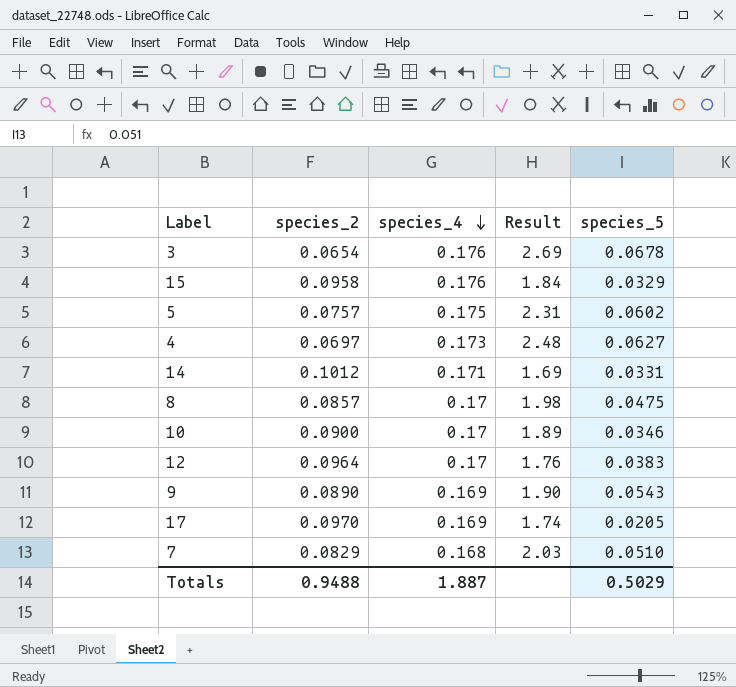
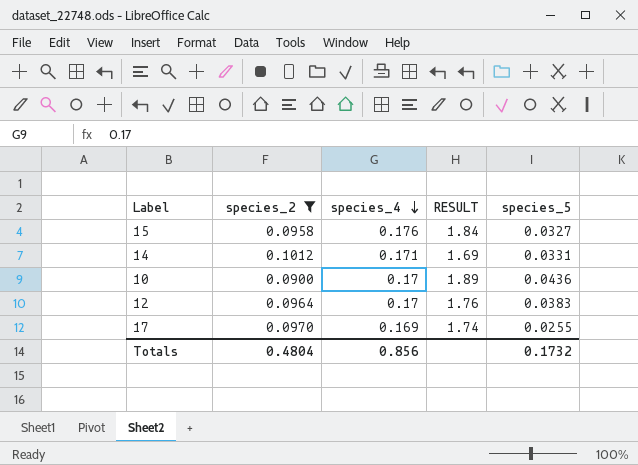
filter: none -> species_2 >= 0.0900
column name: Result -> RESULT
15 | species_5: 0.0329 -> 0.0327
10 | species_5: 0.0346 -> 0.0436
17 | species_5: 0.0205 -> 0.0255
Totals | species_2: 0.9488 -> 0.4804
Totals | species_4: 1.887 -> 0.856
Totals | species_5: 0.5029 -> 0.1732

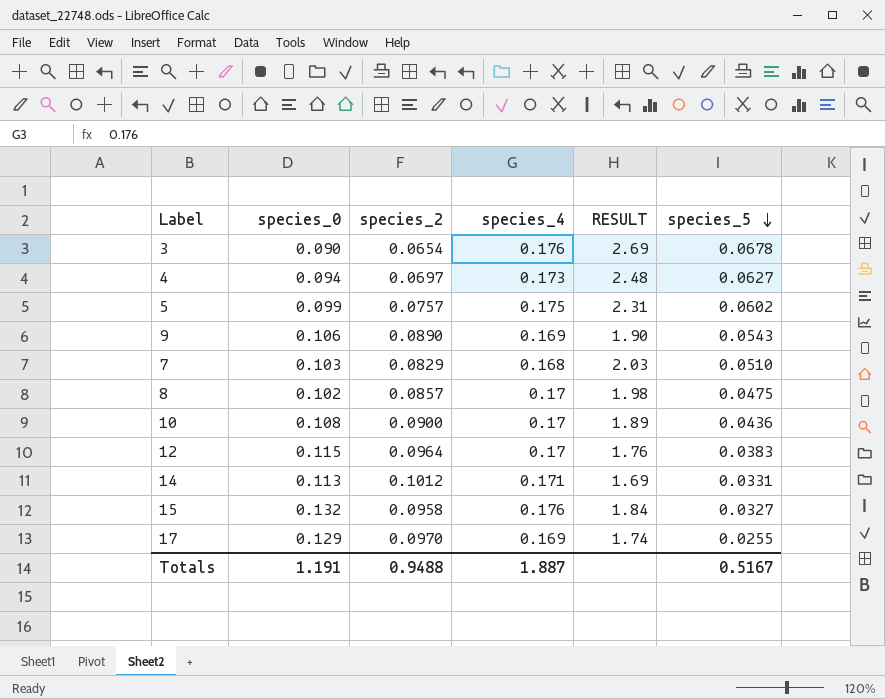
filter: species_2 >= 0.0900 -> none
row order: species_4 descending -> species_5 descending
column species_0 | position: none -> 2
Totals | species_2: 0.4804 -> 0.9488
Totals | species_4: 0.856 -> 1.887
Totals | species_5: 0.1732 -> 0.5167

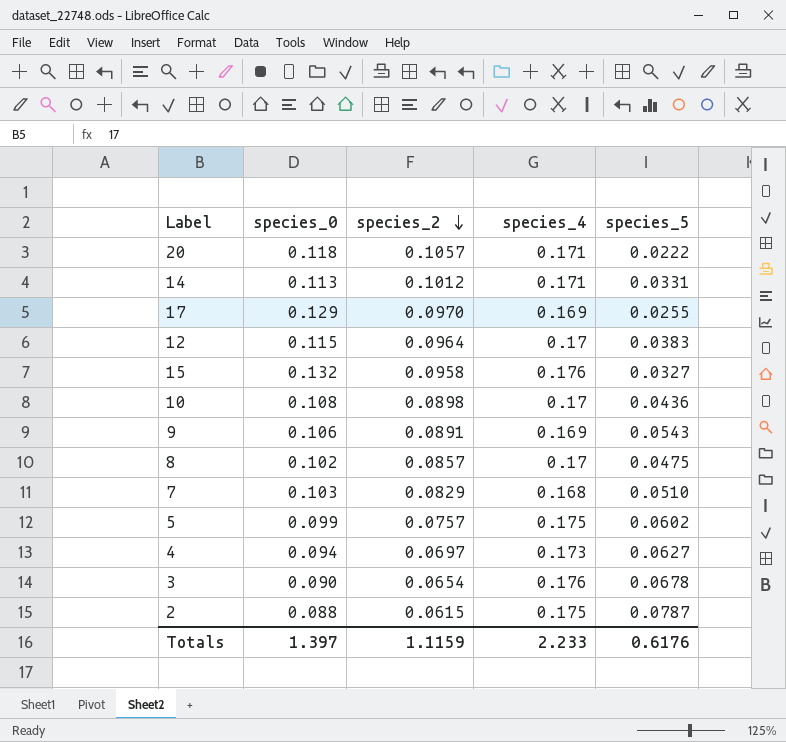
row order: species_5 descending -> species_2 descending
column RESULT | formula: [species_4] / [species_2] -> none
row 20: none -> 0.118 | 0.1057 | 0.171 | 0.0222
10 | species_2: 0.0900 -> 0.0898
9 | species_2: 0.0890 -> 0.0891
row 2: none -> 0.088 | 0.0615 | 0.175 | 0.0787
Totals | species_0: 1.191 -> 1.397
Totals | species_2: 0.9488 -> 1.1159
Totals | species_4: 1.887 -> 2.233
Totals | species_5: 0.5167 -> 0.6176

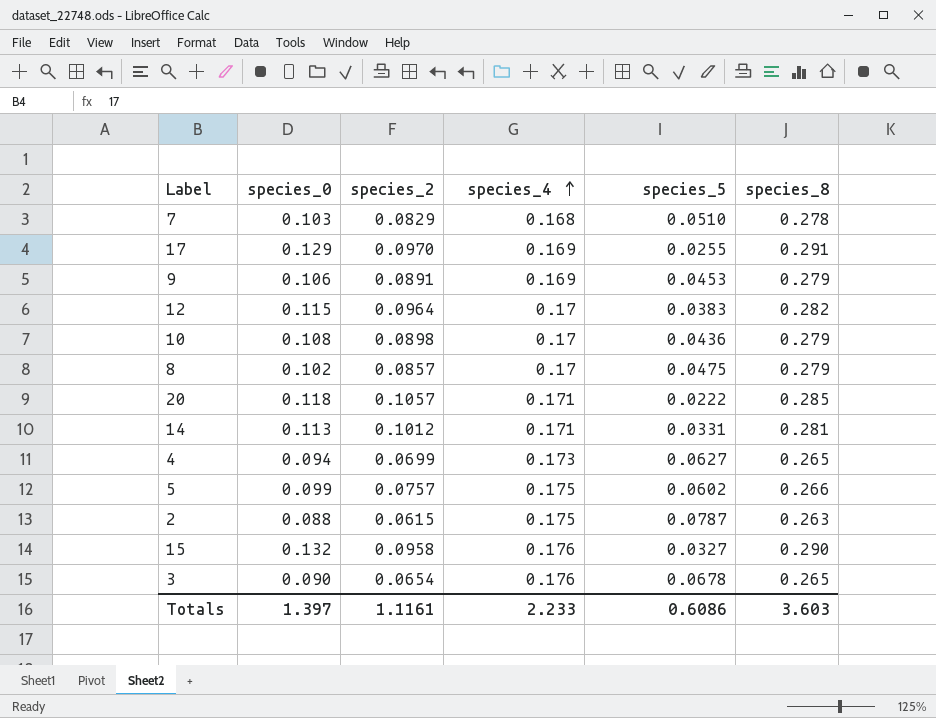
row order: species_2 descending -> species_4 ascending
column species_8 | position: none -> 6
9 | species_5: 0.0543 -> 0.0453
4 | species_2: 0.0697 -> 0.0699
Totals | species_2: 1.1159 -> 1.1161
Totals | species_5: 0.6176 -> 0.6086

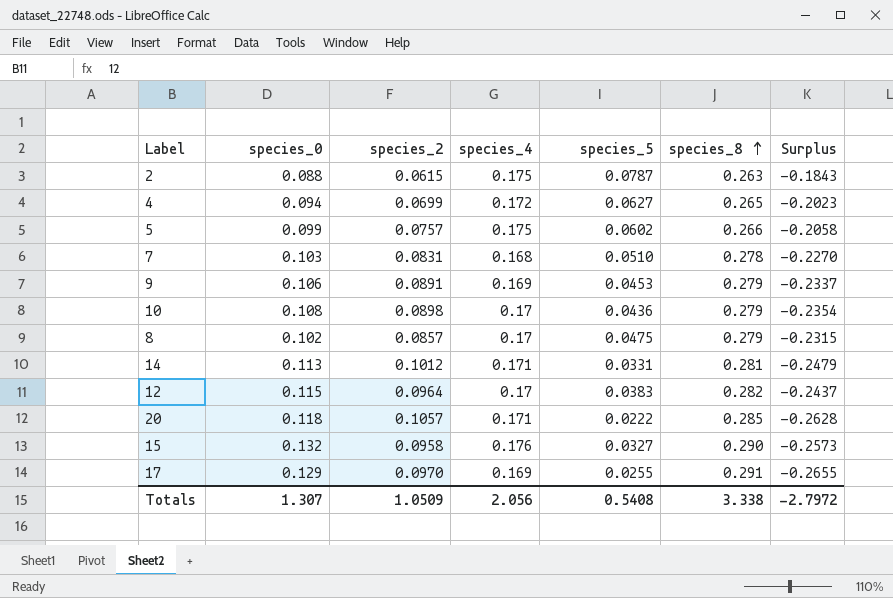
row order: species_4 ascending -> species_8 ascending
column Surplus | formula: none -> [species_5] - [species_8]
row 3: 0.090 | 0.0654 | 0.176 | 0.0678 | 0.265 -> none
4 | species_4: 0.173 -> 0.172
7 | species_2: 0.0829 -> 0.0831
Totals | species_0: 1.397 -> 1.307
Totals | species_2: 1.1161 -> 1.0509
Totals | species_4: 2.233 -> 2.056
Totals | species_5: 0.6086 -> 0.5408
Totals | species_8: 3.603 -> 3.338

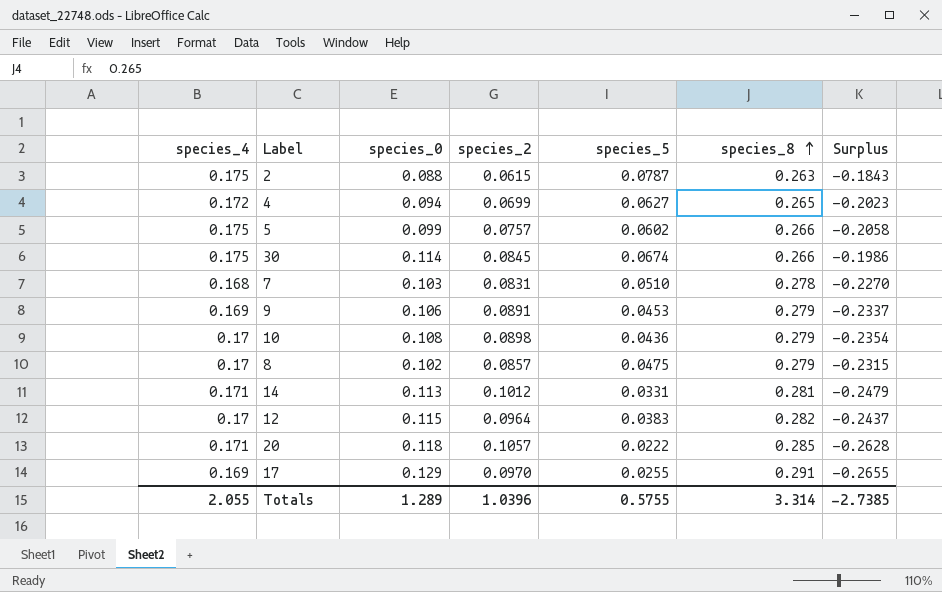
column species_4 | position: 4 -> 1
row 15: 0.132 | 0.0958 | 0.176 | 0.0327 | 0.290 | -0.2573 -> none
row 30: none -> 0.175 | 0.114 | 0.0845 | 0.0674 | 0.266 | -0.1986
Totals | species_4: 2.056 -> 2.055
Totals | species_0: 1.307 -> 1.289
Totals | species_2: 1.0509 -> 1.0396
Totals | species_5: 0.5408 -> 0.5755
Totals | species_8: 3.338 -> 3.314
Totals | Surplus: -2.7972 -> -2.7385

